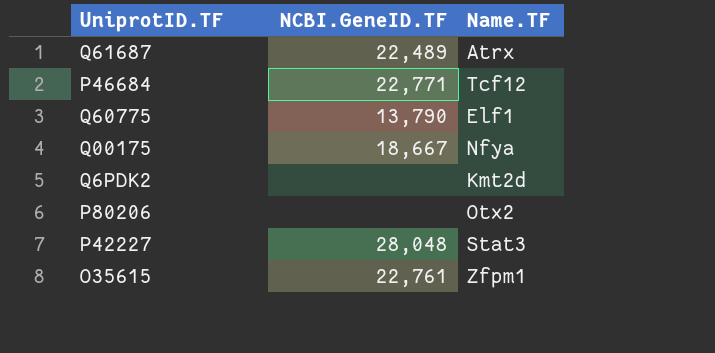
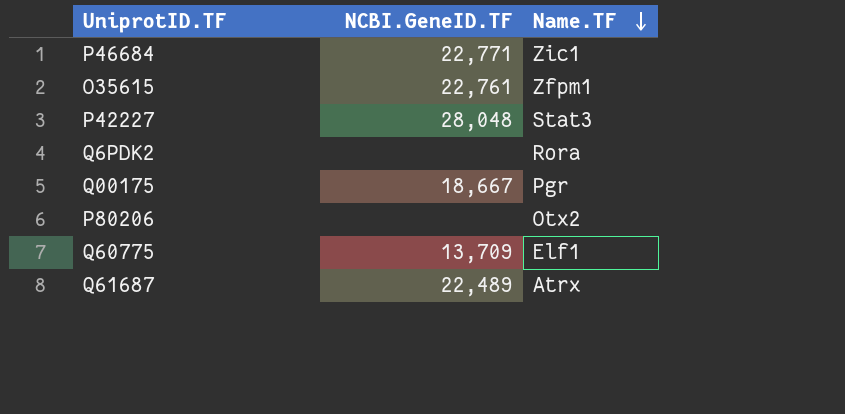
row order: none -> Name.TF descending
P46684 | Name.TF: Tcf12 -> Zic1
Q6PDK2 | Name.TF: Kmt2d -> Rora
Q00175 | Name.TF: Nfya -> Pgr
Q60775 | NCBI.GeneID.TF: 13,790 -> 13,709

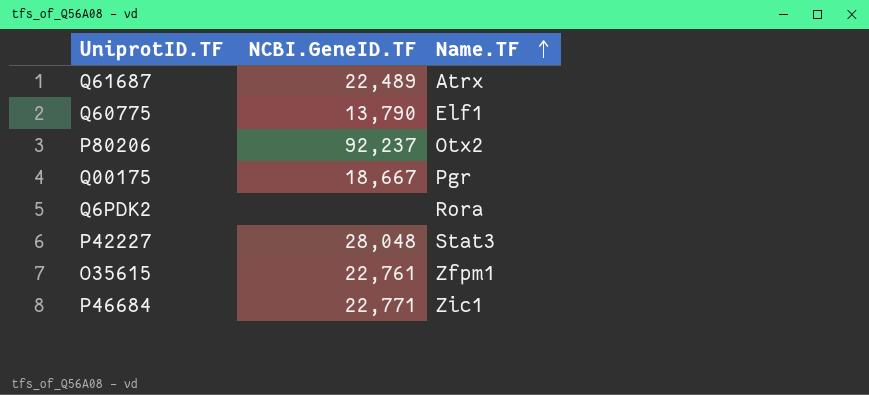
row order: Name.TF descending -> Name.TF ascending
Q60775 | NCBI.GeneID.TF: 13,709 -> 13,790
P80206 | NCBI.GeneID.TF: none -> 92,237

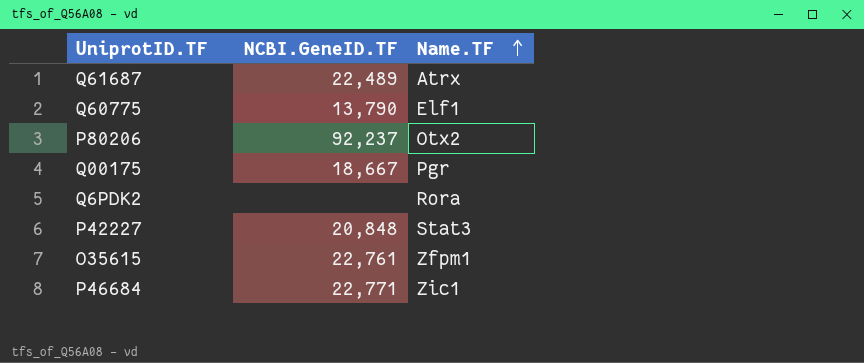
P42227 | NCBI.GeneID.TF: 28,048 -> 20,848

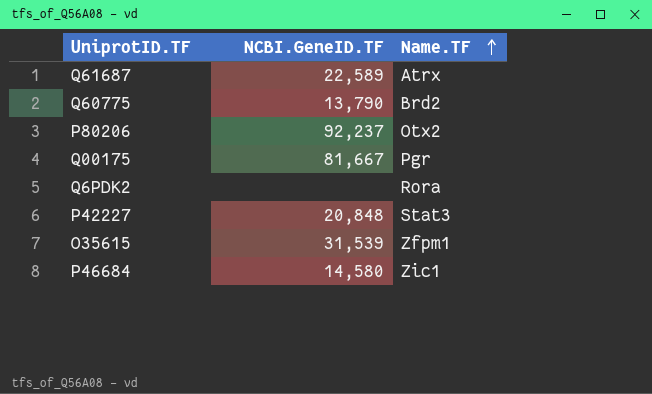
Q61687 | NCBI.GeneID.TF: 22,489 -> 22,589
Q60775 | Name.TF: Elf1 -> Brd2
Q00175 | NCBI.GeneID.TF: 18,667 -> 81,667
O35615 | NCBI.GeneID.TF: 22,761 -> 31,539
P46684 | NCBI.GeneID.TF: 22,771 -> 14,580

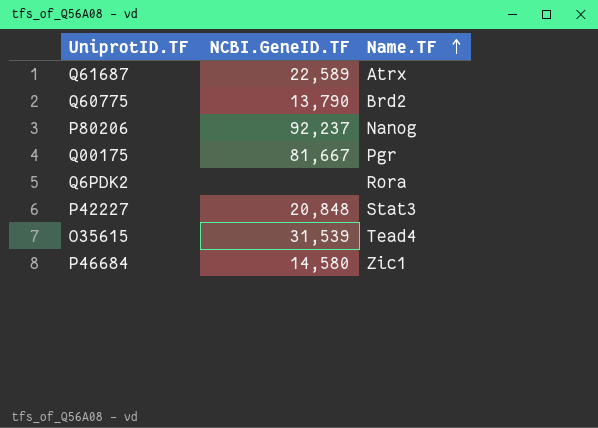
P80206 | Name.TF: Otx2 -> Nanog
O35615 | Name.TF: Zfpm1 -> Tead4

